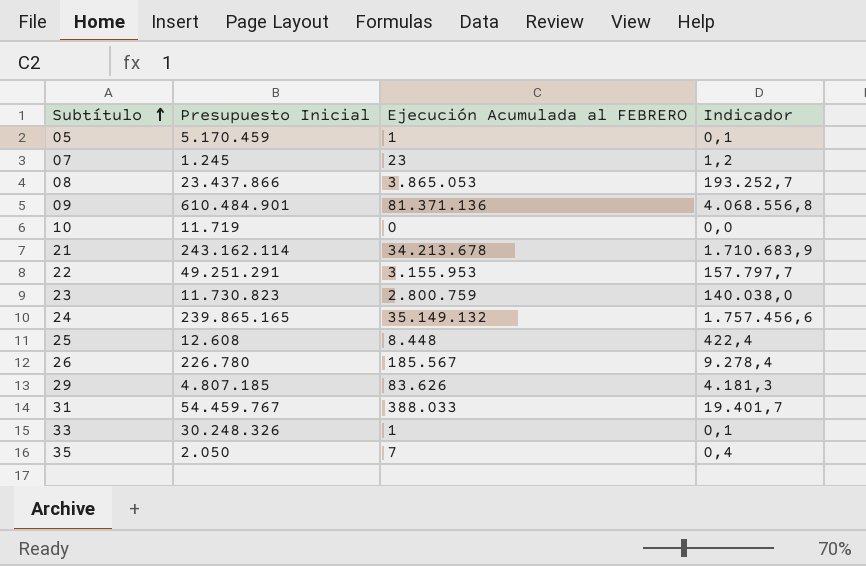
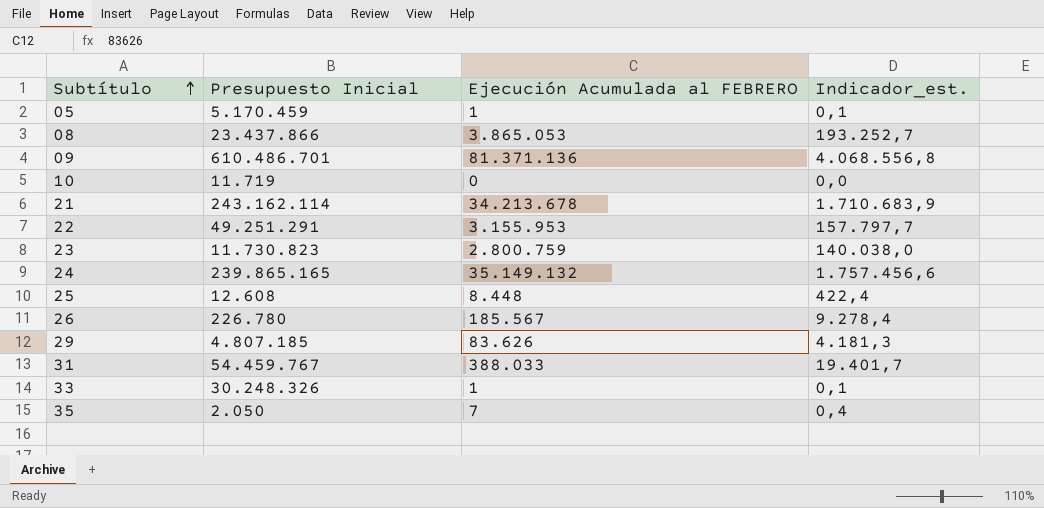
column name: Indicador -> Indicador_est.
row 07: 1.245 | 23 | 1,2 -> none
09 | Presupuesto Inicial: 610.484.901 -> 610.486.701

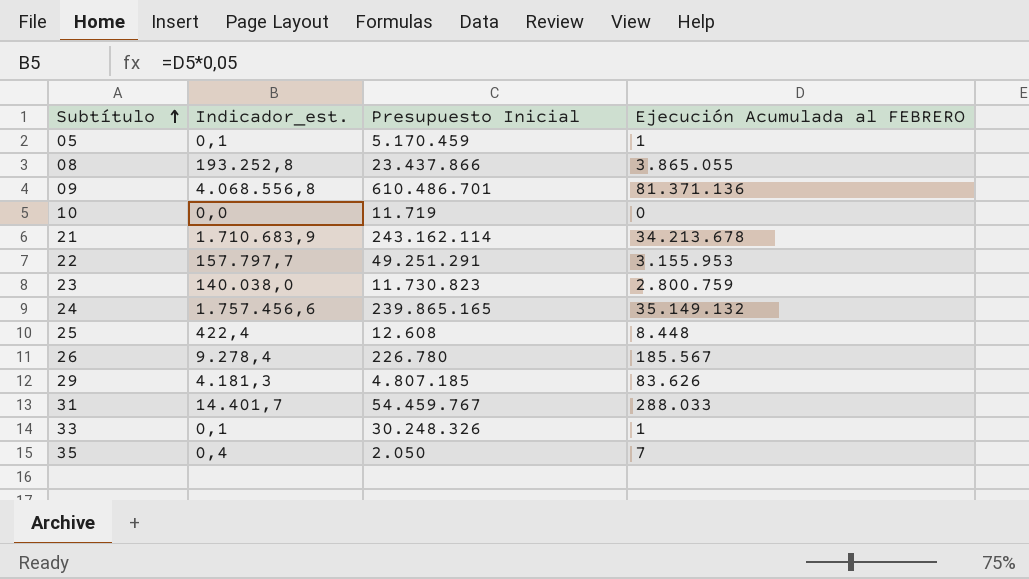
column Indicador_est. | position: 4 -> 2
08 | Indicador_est.: 193.252,7 -> 193.252,8
08 | Ejecución Acumulada al FEBRERO: 3.865.053 -> 3.865.055
31 | Indicador_est.: 19.401,7 -> 14.401,7
31 | Ejecución Acumulada al FEBRERO: 388.033 -> 288.033

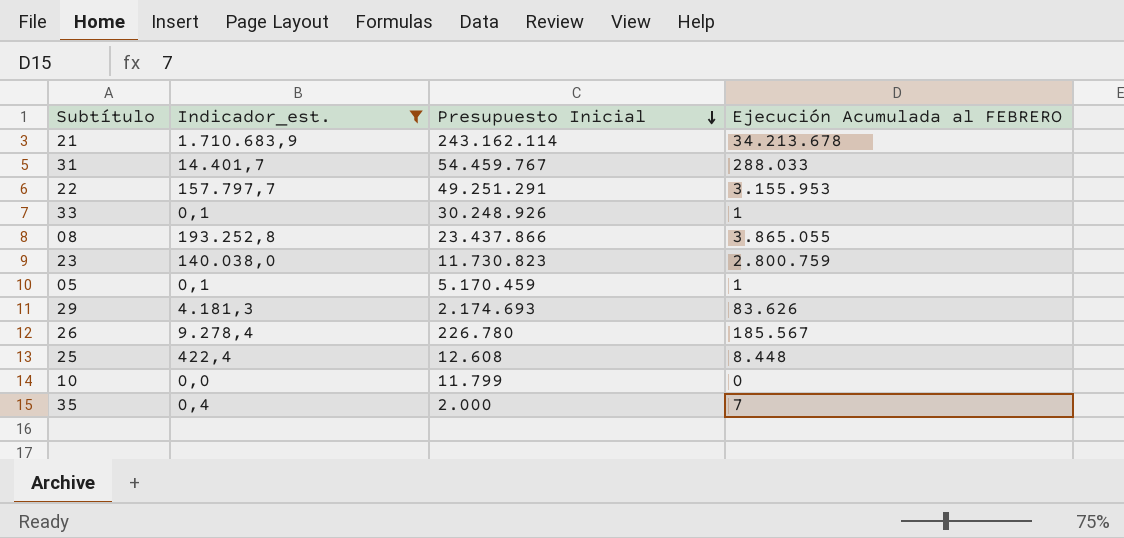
filter: none -> Indicador_est. <= 1.710.683,9
row order: Subtítulo ascending -> Presupuesto Inicial descending
33 | Presupuesto Inicial: 30.248.326 -> 30.248.926
29 | Presupuesto Inicial: 4.807.185 -> 2.174.693
10 | Presupuesto Inicial: 11.719 -> 11.799
35 | Presupuesto Inicial: 2.050 -> 2.000

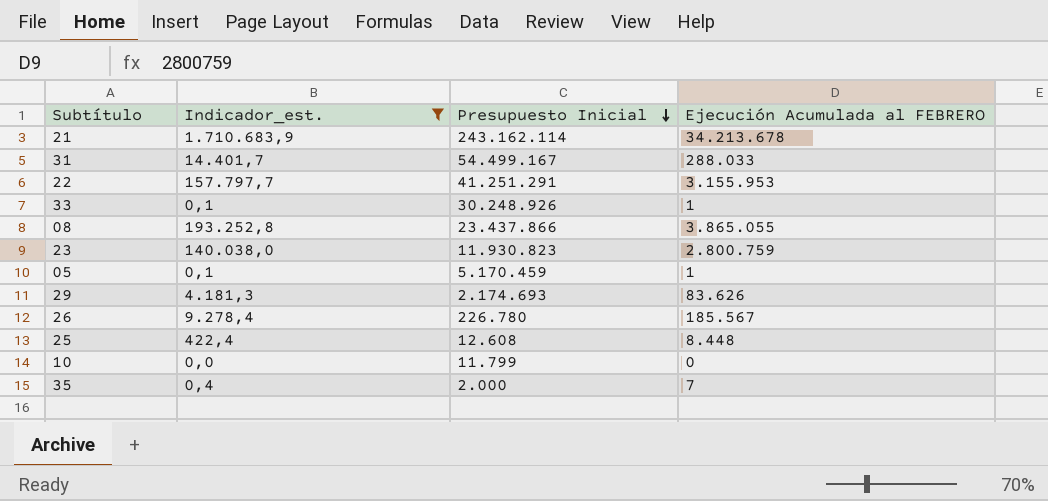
31 | Presupuesto Inicial: 54.459.767 -> 54.499.167
22 | Presupuesto Inicial: 49.251.291 -> 41.251.291
23 | Presupuesto Inicial: 11.730.823 -> 11.930.823

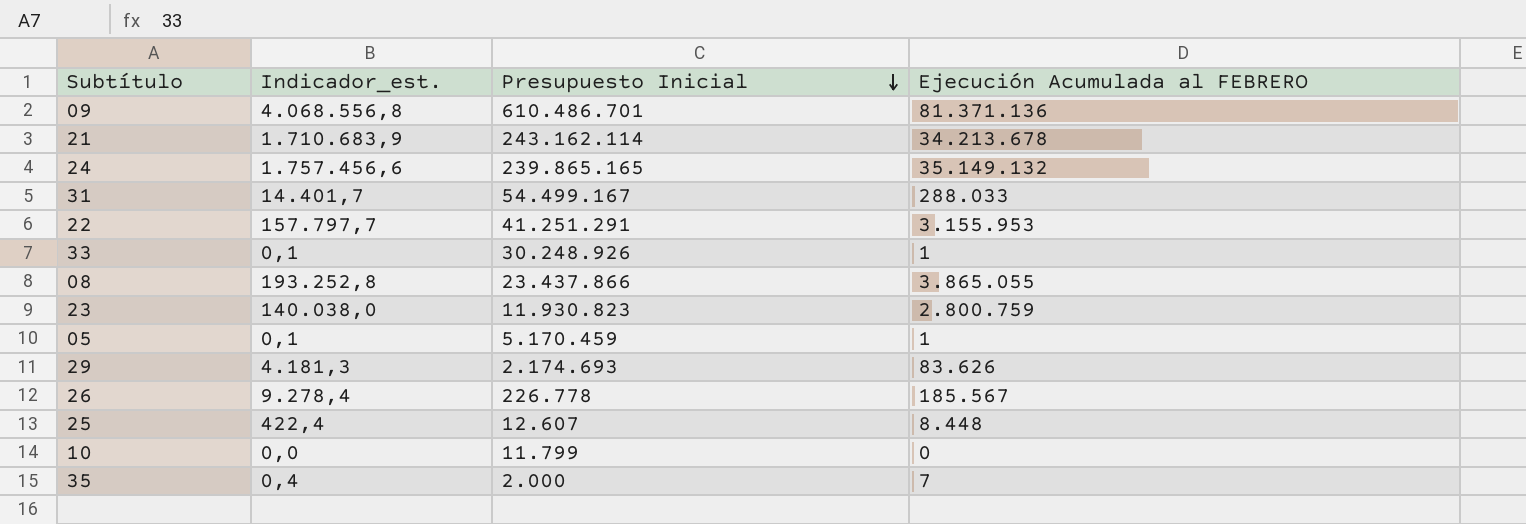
filter: Indicador_est. <= 1.710.683,9 -> none
26 | Presupuesto Inicial: 226.780 -> 226.778
25 | Presupuesto Inicial: 12.608 -> 12.607

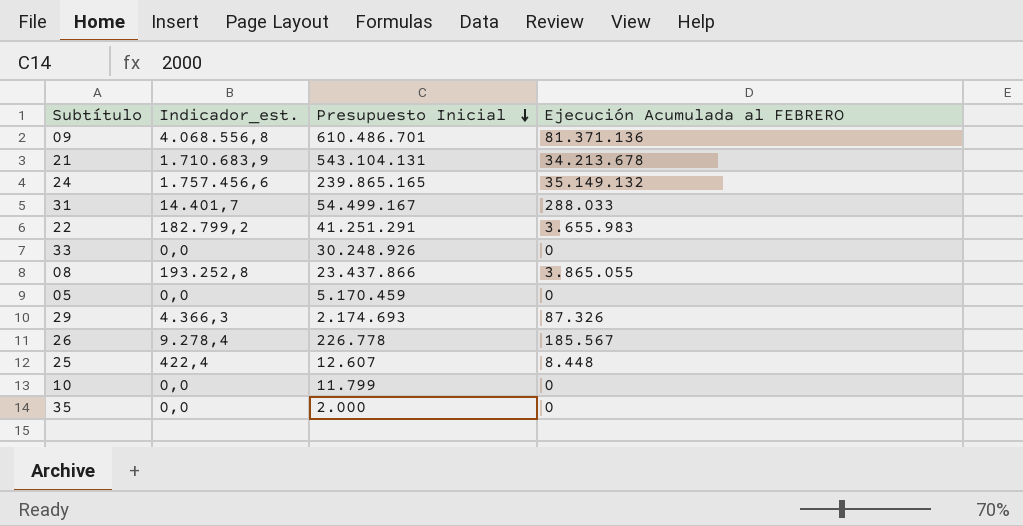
row 23: 140.038,0 | 11.930.823 | 2.800.759 -> none
21 | Presupuesto Inicial: 243.162.114 -> 543.104.131
22 | Indicador_est.: 157.797,7 -> 182.799,2
22 | Ejecución Acumulada al FEBRERO: 3.155.953 -> 3.655.983
33 | Indicador_est.: 0,1 -> 0,0
33 | Ejecución Acumulada al FEBRERO: 1 -> 0
05 | Indicador_est.: 0,1 -> 0,0
05 | Ejecución Acumulada al FEBRERO: 1 -> 0
29 | Indicador_est.: 4.181,3 -> 4.366,3
29 | Ejecución Acumulada al FEBRERO: 83.626 -> 87.326
35 | Indicador_est.: 0,4 -> 0,0
35 | Ejecución Acumulada al FEBRERO: 7 -> 0

